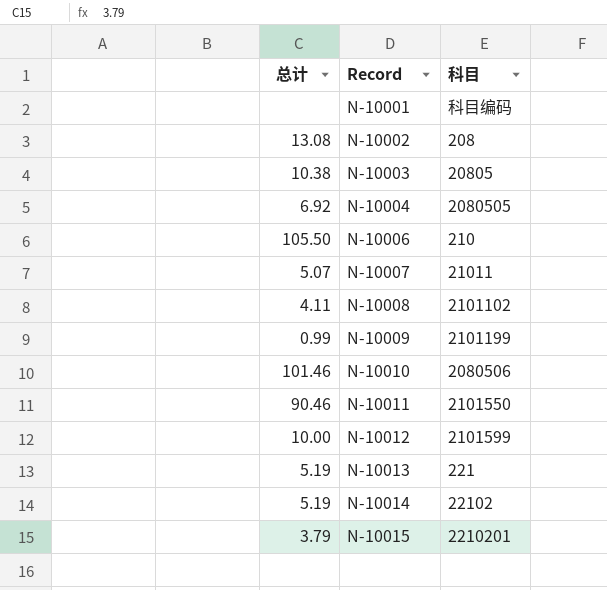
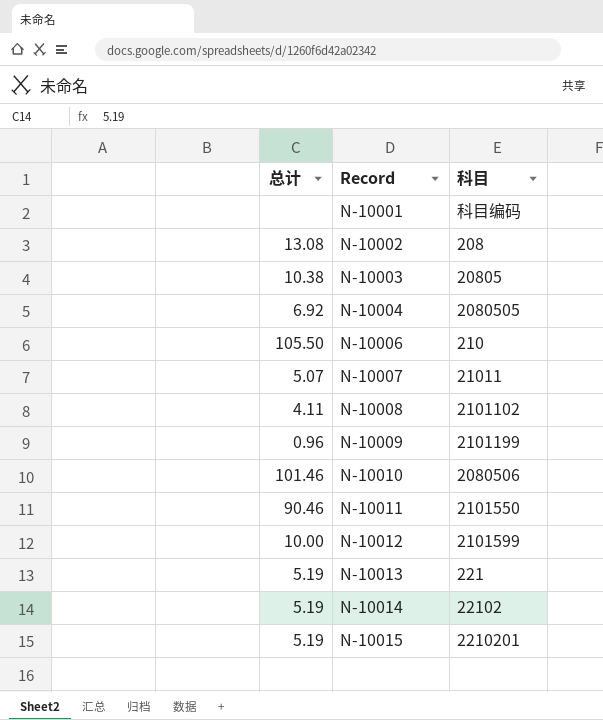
N-10009 | 总计: 0.99 -> 0.96
N-10015 | 总计: 3.79 -> 5.19

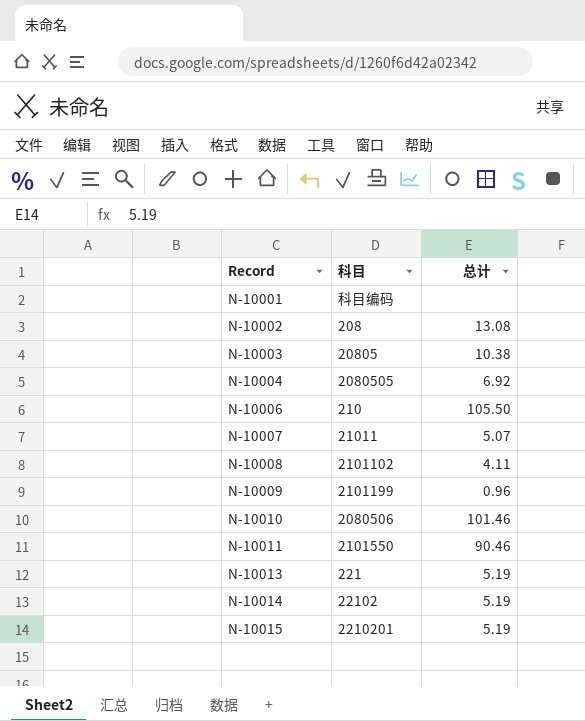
column 总计 | position: 1 -> 3
row N-10012: 10.00 | 2101599 -> none

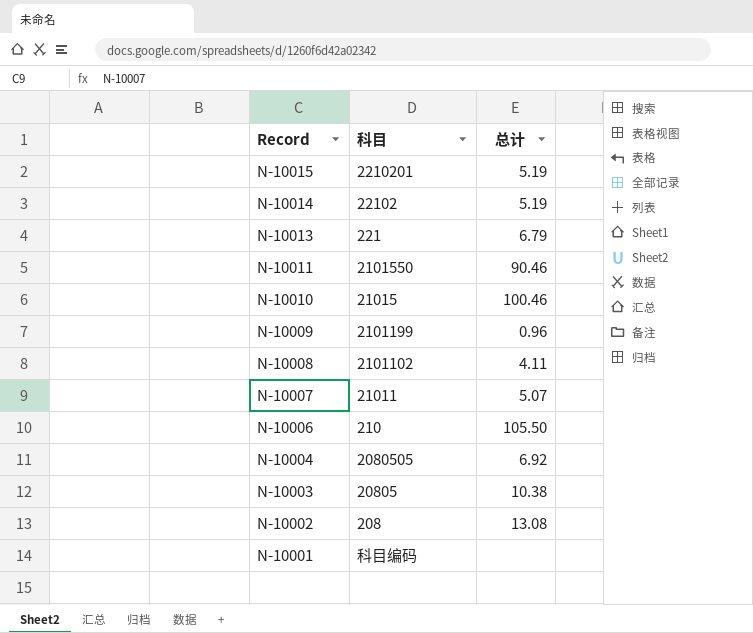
row order: Record ascending -> Record descending
N-10013 | 总计: 5.19 -> 6.79
N-10010 | 科目: 2080506 -> 21015
N-10010 | 总计: 101.46 -> 100.46

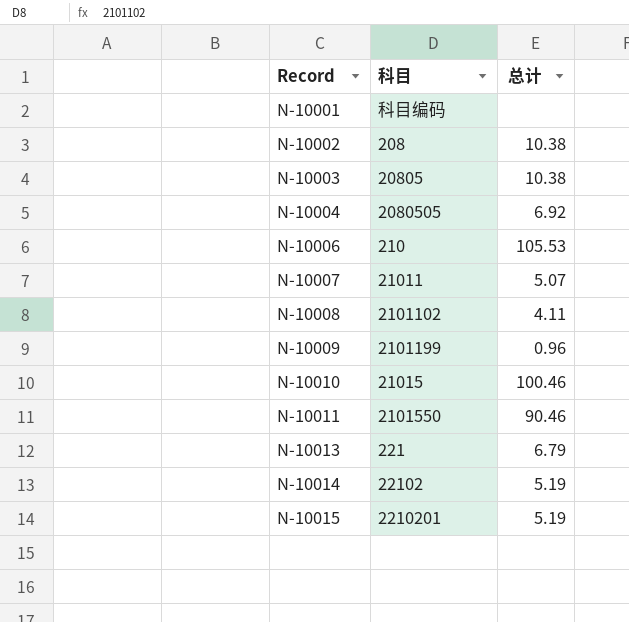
row order: Record descending -> Record ascending
N-10002 | 总计: 13.08 -> 10.38
N-10006 | 总计: 105.50 -> 105.53

